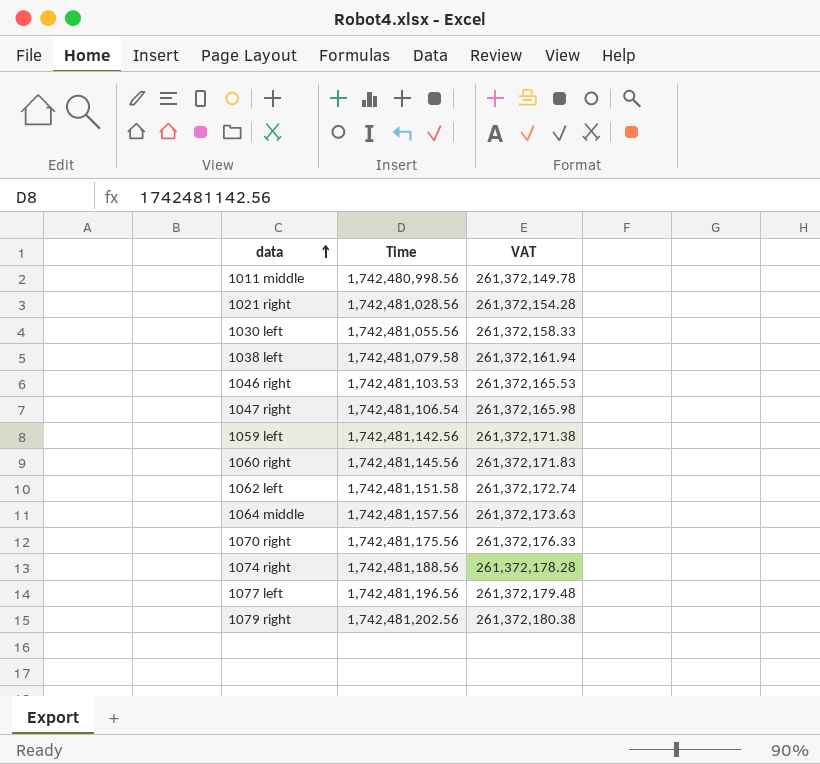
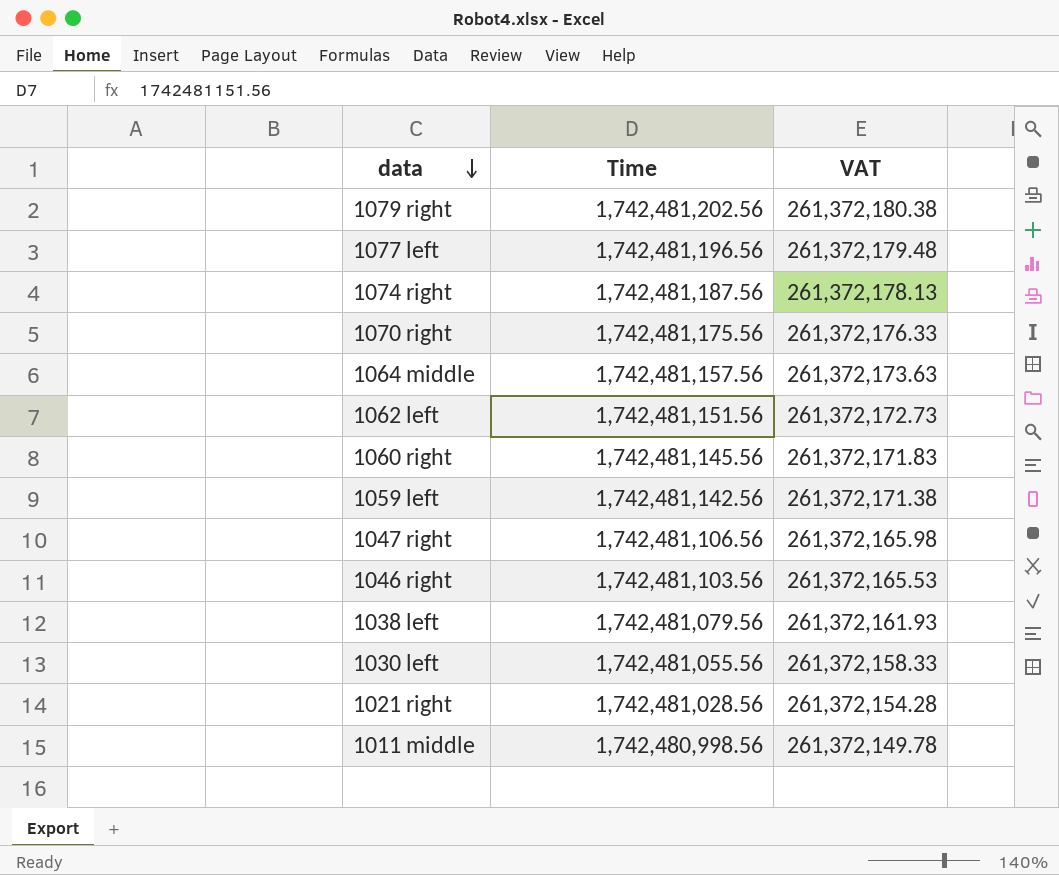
row order: data ascending -> data descending
1074 right | Time: 1,742,481,188.56 -> 1,742,481,187.56
1074 right | VAT: 261,372,178.28 -> 261,372,178.13
1062 left | Time: 1,742,481,151.58 -> 1,742,481,151.56
1062 left | VAT: 261,372,172.74 -> 261,372,172.73
1047 right | Time: 1,742,481,106.54 -> 1,742,481,106.56
1046 right | Time: 1,742,481,103.53 -> 1,742,481,103.56
1038 left | Time: 1,742,481,079.58 -> 1,742,481,079.56
1038 left | VAT: 261,372,161.94 -> 261,372,161.93

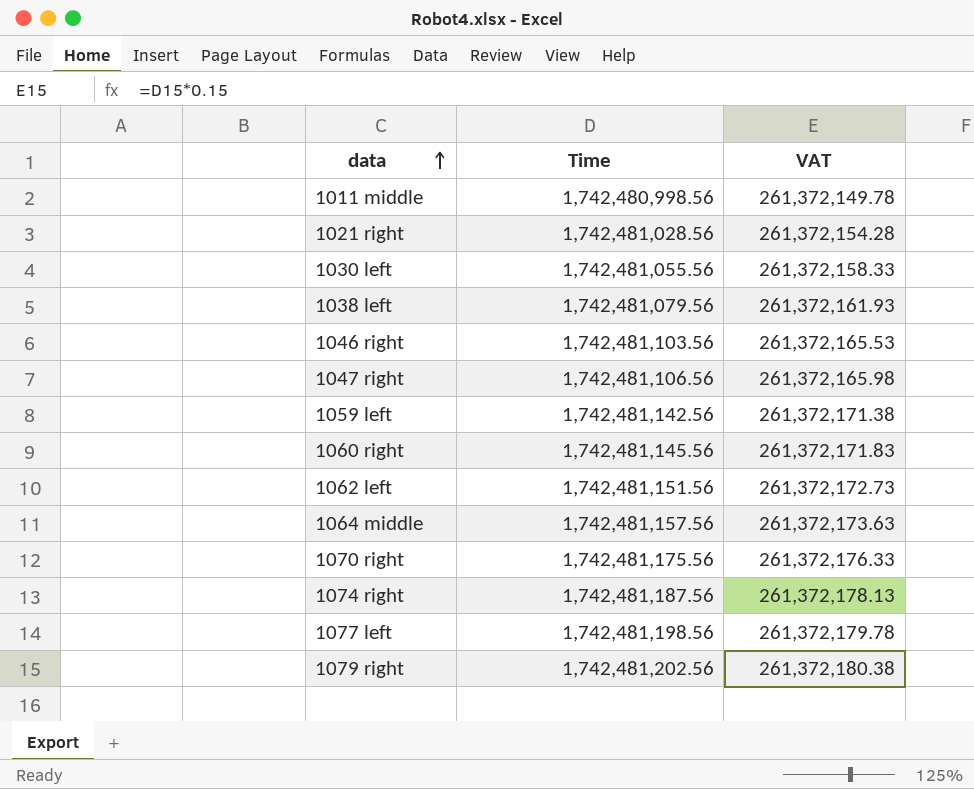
row order: data descending -> data ascending
1077 left | Time: 1,742,481,196.56 -> 1,742,481,198.56
1077 left | VAT: 261,372,179.48 -> 261,372,179.78

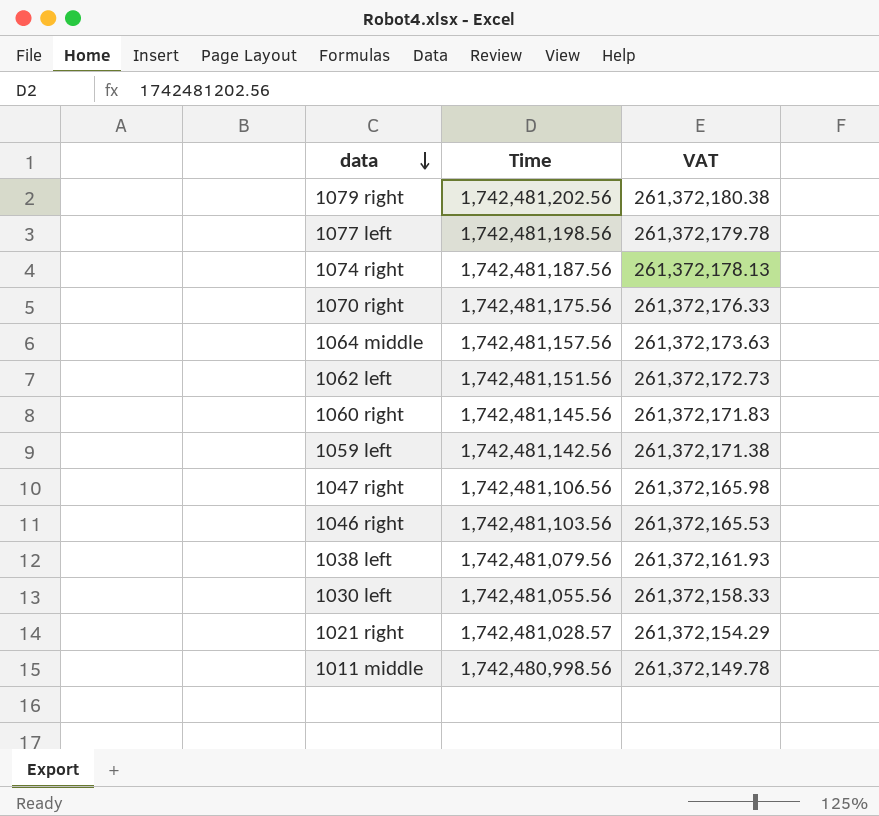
row order: data ascending -> data descending
1021 right | Time: 1,742,481,028.56 -> 1,742,481,028.57
1021 right | VAT: 261,372,154.28 -> 261,372,154.29

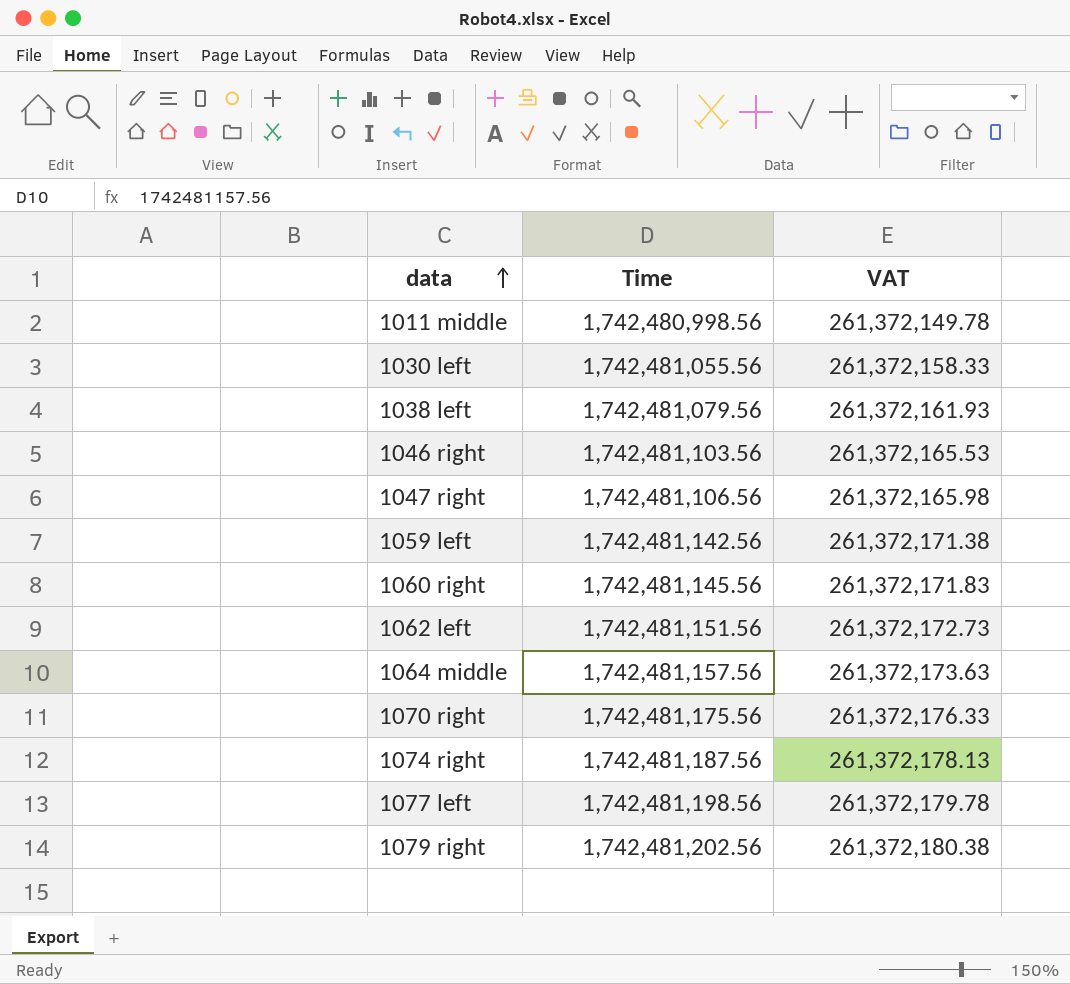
row order: data descending -> data ascending
row 1021 right: 1,742,481,028.57 | 261,372,154.29 -> none

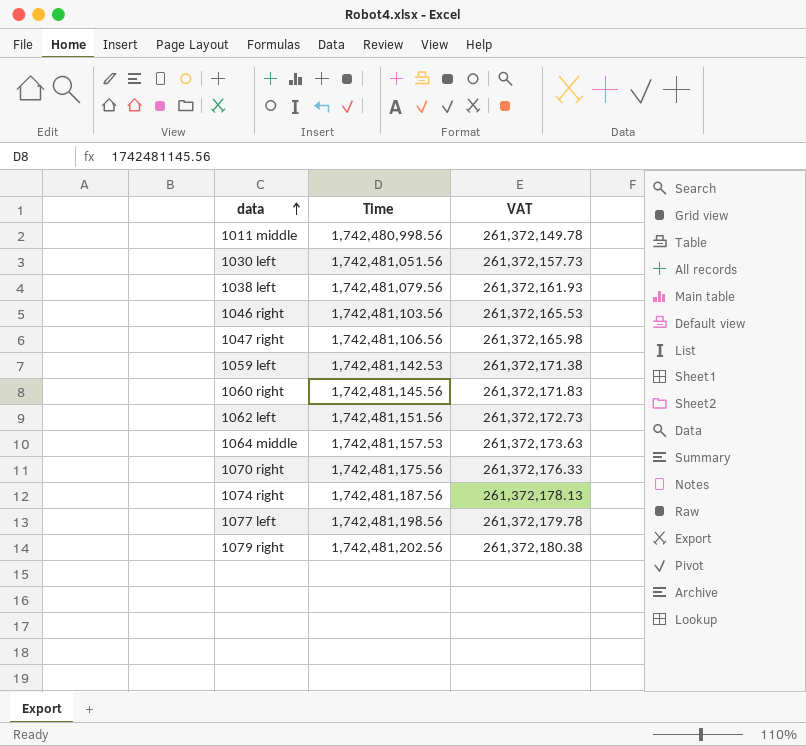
1030 left | Time: 1,742,481,055.56 -> 1,742,481,051.56
1030 left | VAT: 261,372,158.33 -> 261,372,157.73
1059 left | Time: 1,742,481,142.56 -> 1,742,481,142.53
1064 middle | Time: 1,742,481,157.56 -> 1,742,481,157.53

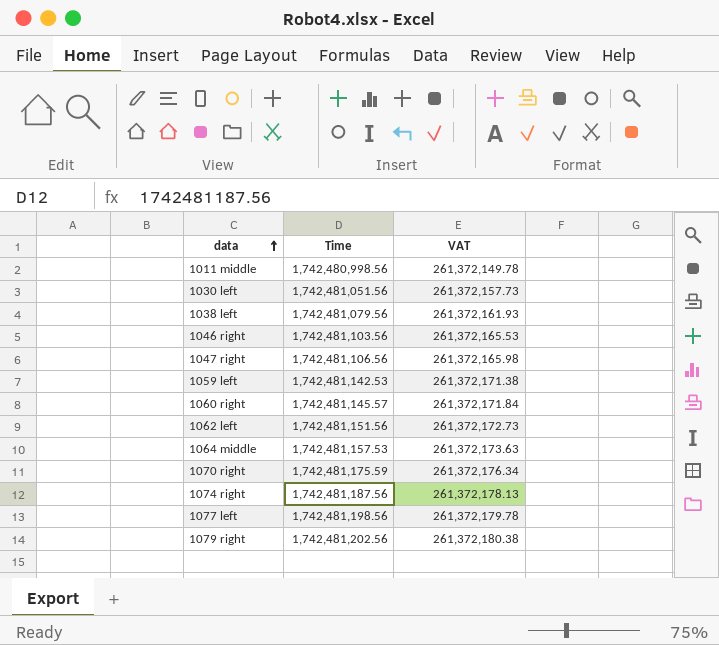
1060 right | Time: 1,742,481,145.56 -> 1,742,481,145.57
1060 right | VAT: 261,372,171.83 -> 261,372,171.84
1070 right | Time: 1,742,481,175.56 -> 1,742,481,175.59
1070 right | VAT: 261,372,176.33 -> 261,372,176.34

